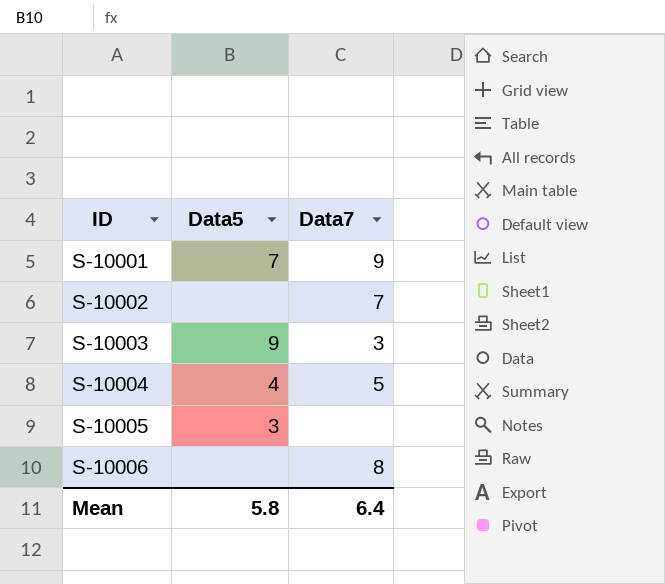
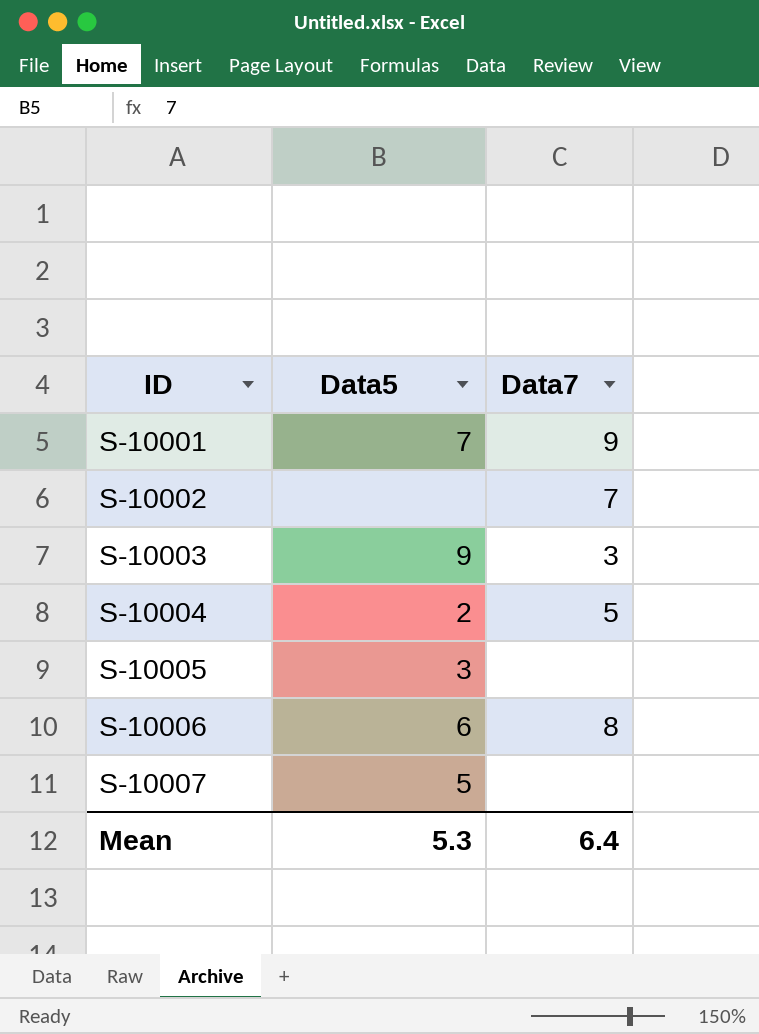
S-10004 | Data5: 4 -> 2
S-10006 | Data5: none -> 6
row S-10007: none -> 5 | none
Mean | Data5: 5.8 -> 5.3

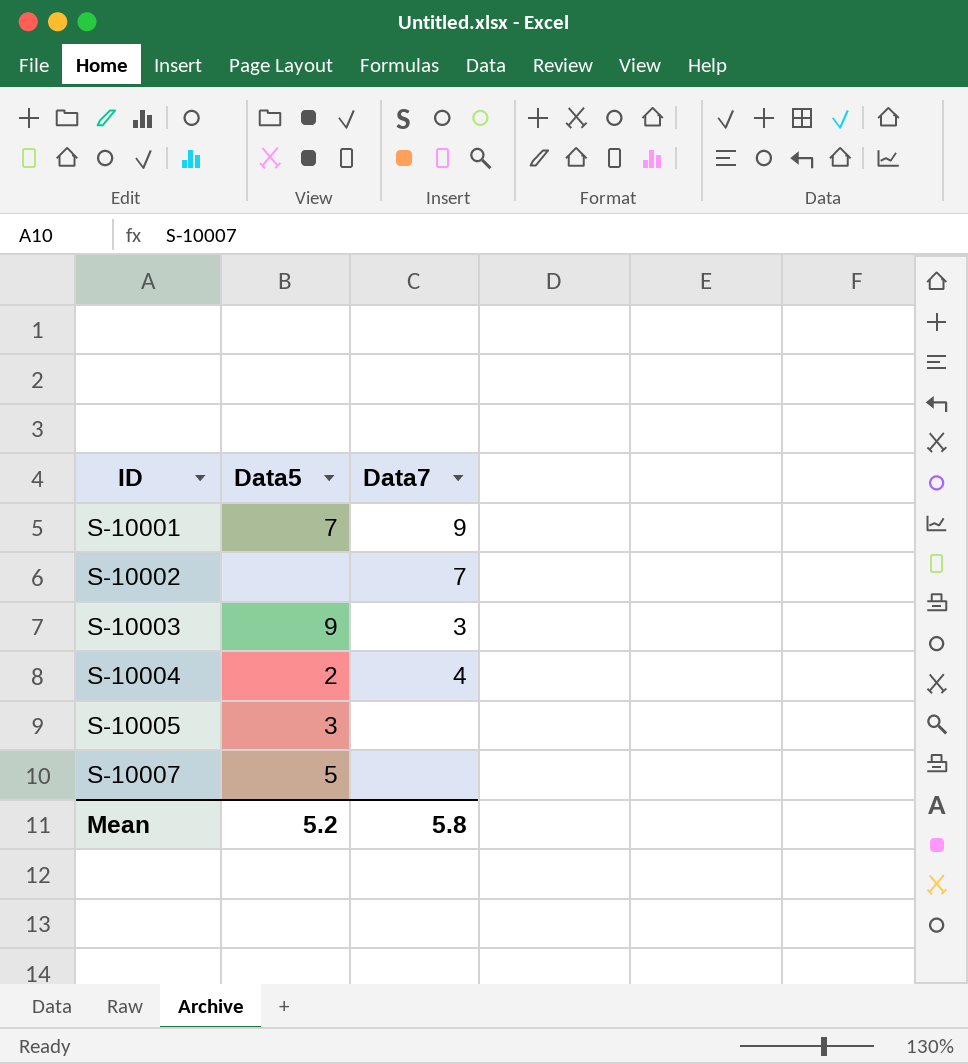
row S-10006: 6 | 8 -> none
S-10004 | Data7: 5 -> 4
Mean | Data5: 5.3 -> 5.2
Mean | Data7: 6.4 -> 5.8

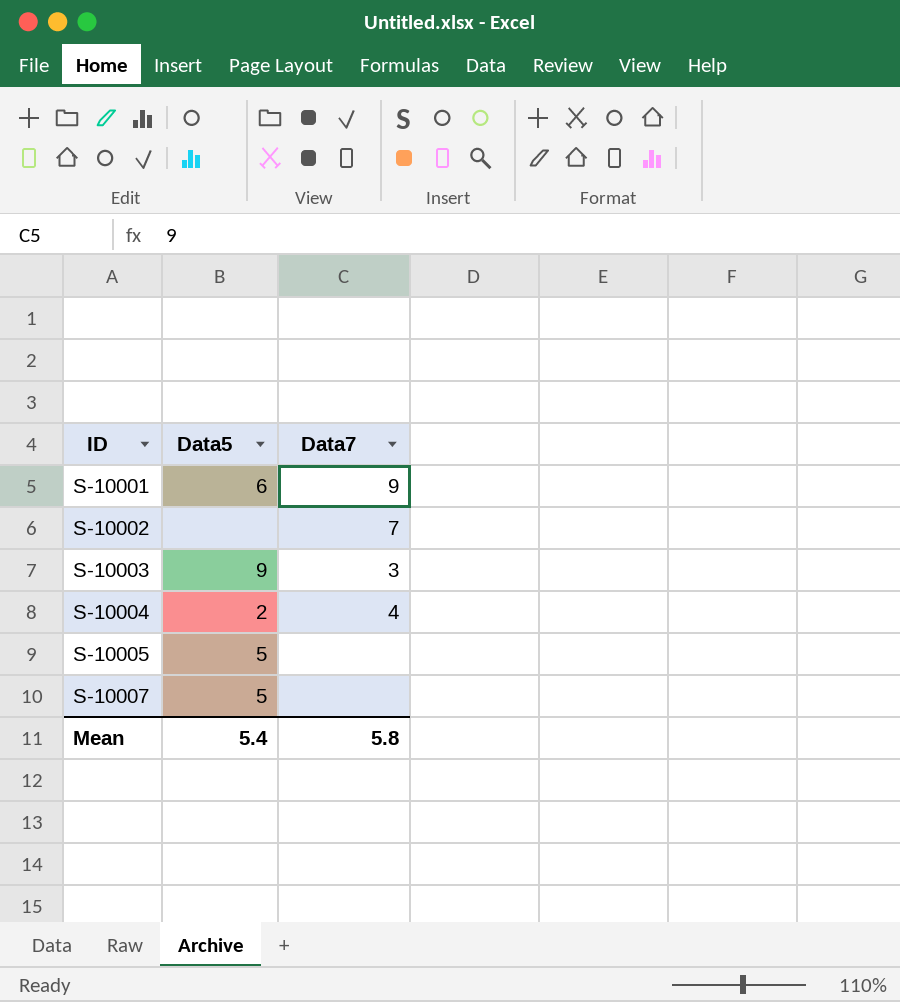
S-10001 | Data5: 7 -> 6
S-10005 | Data5: 3 -> 5
Mean | Data5: 5.2 -> 5.4

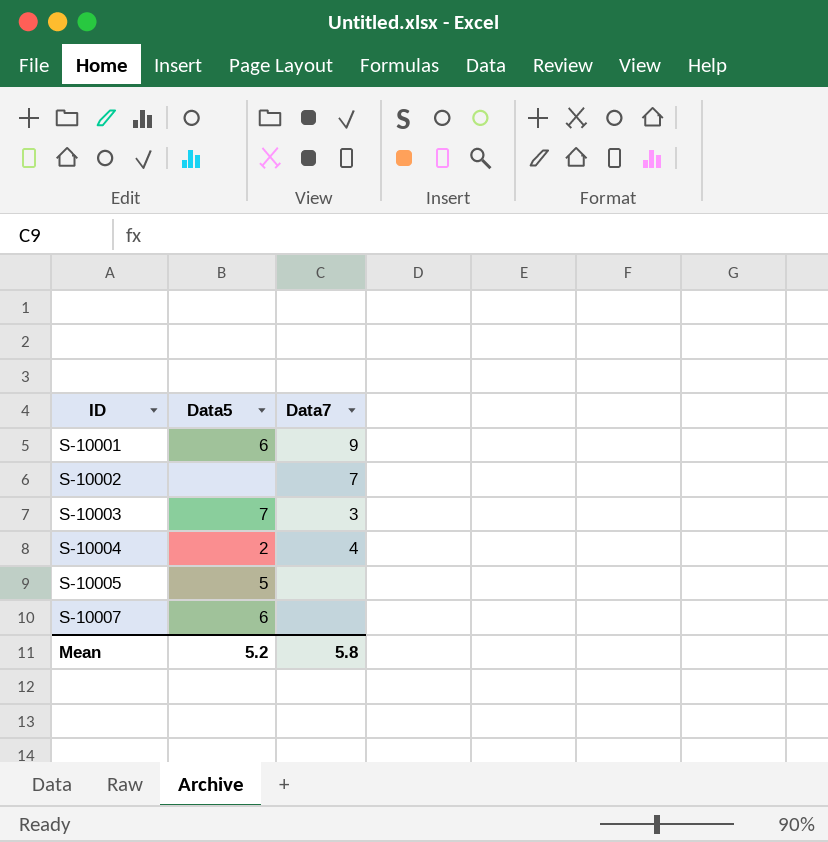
S-10003 | Data5: 9 -> 7
S-10007 | Data5: 5 -> 6
Mean | Data5: 5.4 -> 5.2

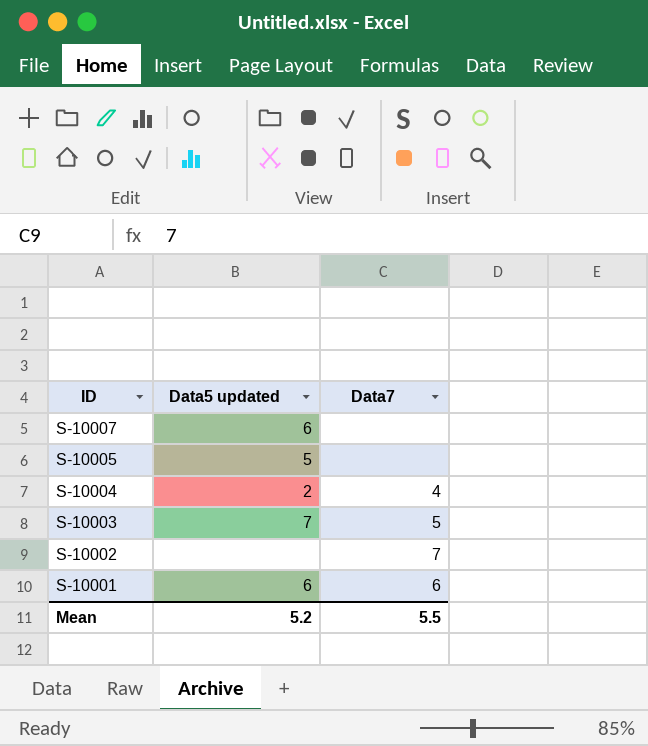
row order: ID ascending -> ID descending
column name: Data5 -> Data5 updated
S-10003 | Data7: 3 -> 5
S-10001 | Data7: 9 -> 6
Mean | Data7: 5.8 -> 5.5

